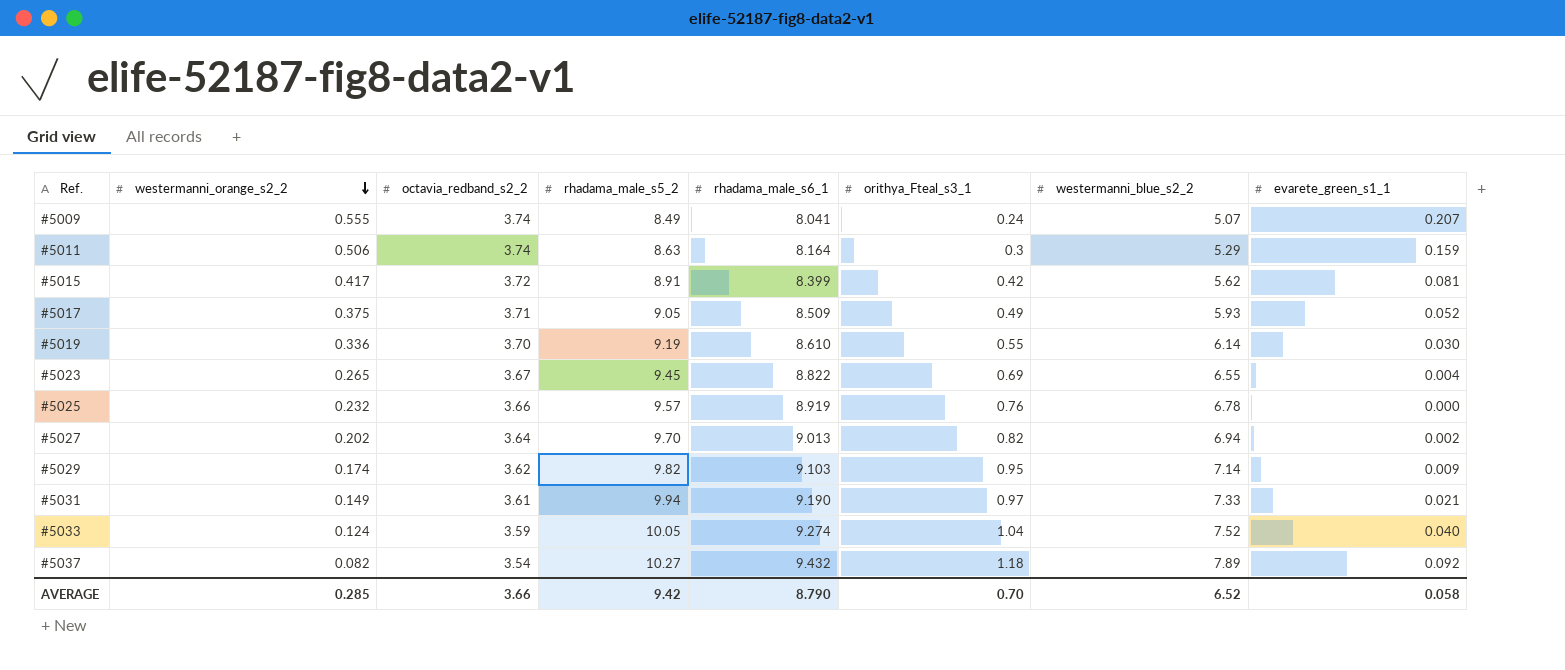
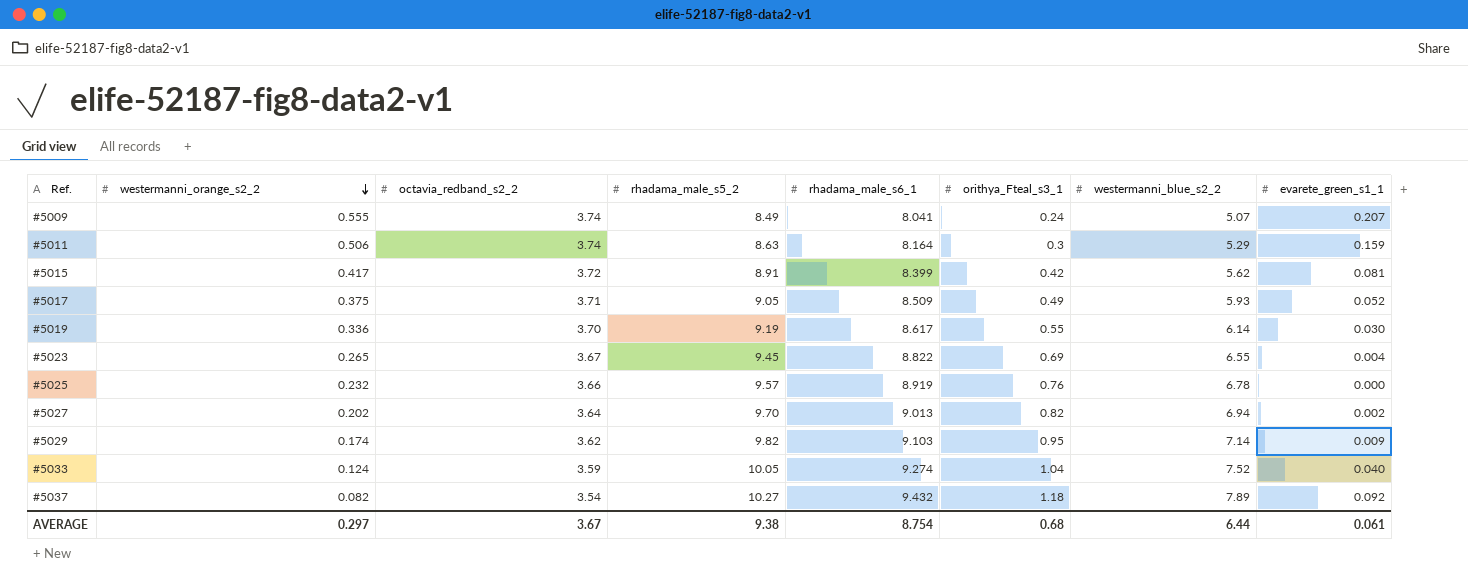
row #5031: 0.149 | 3.61 | 9.94 | 9.190 | 0.97 | 7.33 | 0.021 -> none
#5019 | rhadama_male_s6_1: 8.610 -> 8.617
AVERAGE | westermanni_orange_s2_2: 0.285 -> 0.297
AVERAGE | octavia_redband_s2_2: 3.66 -> 3.67
AVERAGE | rhadama_male_s5_2: 9.42 -> 9.38
AVERAGE | rhadama_male_s6_1: 8.790 -> 8.754
AVERAGE | orithya_Fteal_s3_1: 0.70 -> 0.68
AVERAGE | westermanni_blue_s2_2: 6.52 -> 6.44
AVERAGE | evarete_green_s1_1: 0.058 -> 0.061

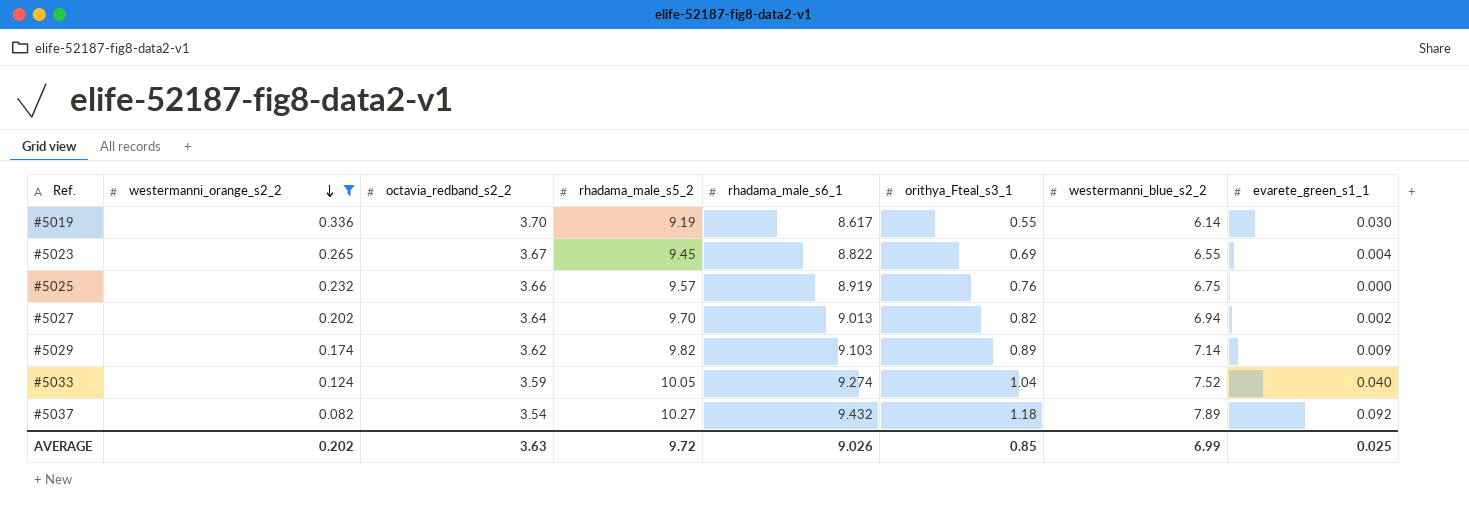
filter: none -> westermanni_orange_s2_2 <= 0.336
#5025 | westermanni_blue_s2_2: 6.78 -> 6.75
#5029 | orithya_Fteal_s3_1: 0.95 -> 0.89
AVERAGE | westermanni_orange_s2_2: 0.297 -> 0.202
AVERAGE | octavia_redband_s2_2: 3.67 -> 3.63
AVERAGE | rhadama_male_s5_2: 9.38 -> 9.72
AVERAGE | rhadama_male_s6_1: 8.754 -> 9.026
AVERAGE | orithya_Fteal_s3_1: 0.68 -> 0.85
AVERAGE | westermanni_blue_s2_2: 6.44 -> 6.99
AVERAGE | evarete_green_s1_1: 0.061 -> 0.025

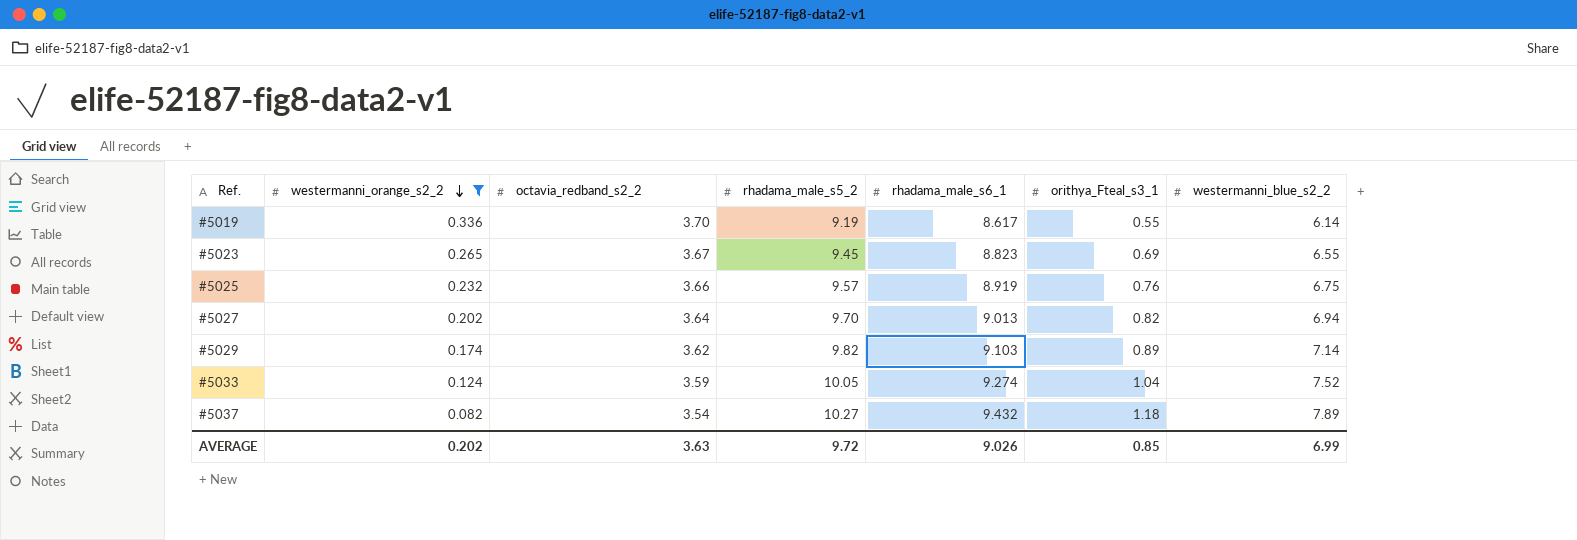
column evarete_green_s1_1 | position: 8 -> none
#5023 | rhadama_male_s6_1: 8.822 -> 8.823

